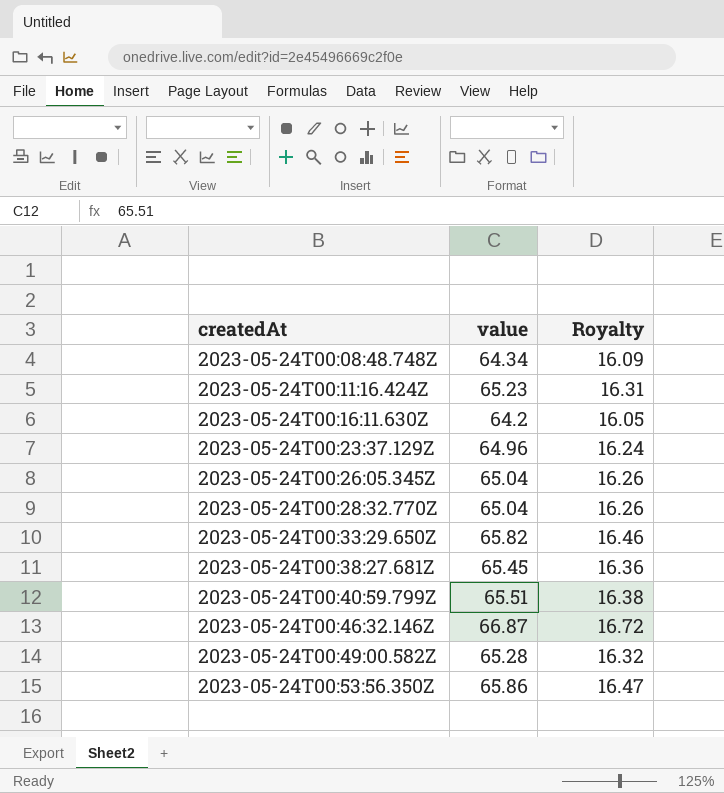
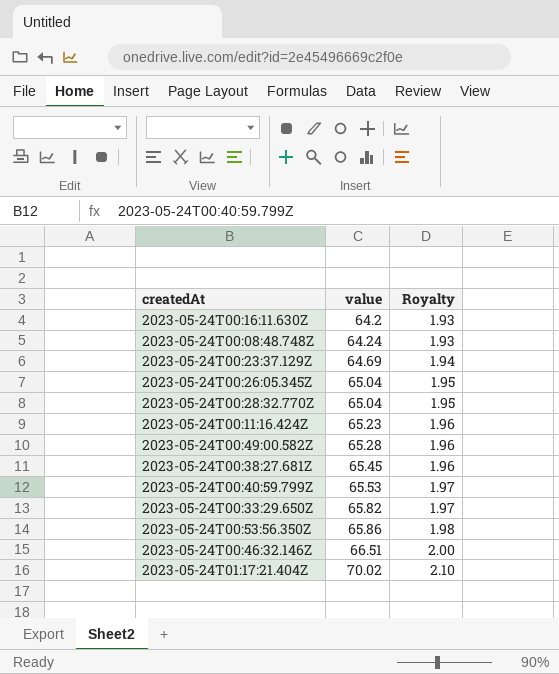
row order: createdAt ascending -> value ascending
column Royalty | formula: [value] * 0.25 -> [value] * 0.03
2023-05-24T00:08:48.748Z | value: 64.34 -> 64.24
2023-05-24T00:23:37.129Z | value: 64.96 -> 64.69
2023-05-24T00:40:59.799Z | value: 65.51 -> 65.53
2023-05-24T00:46:32.146Z | value: 66.87 -> 66.51
row 2023-05-24T01:17:21.404Z: none -> 70.02 | 2.10

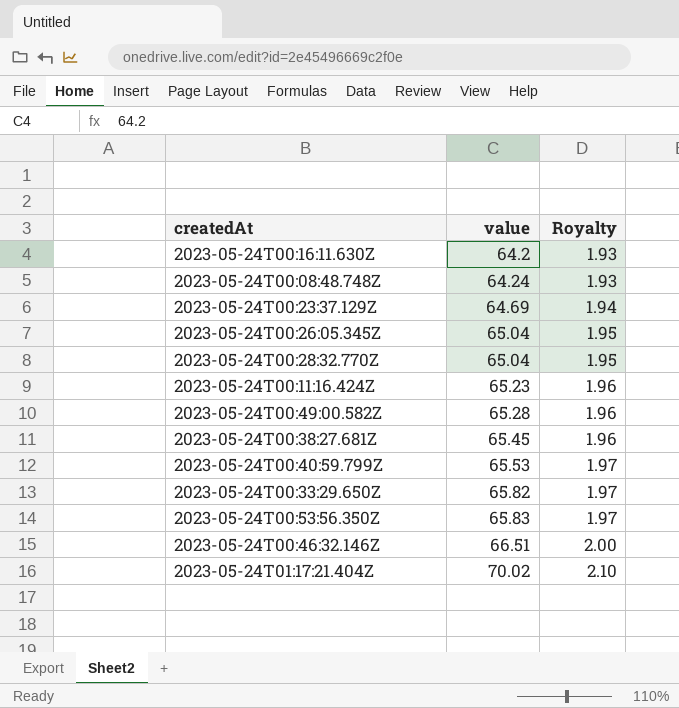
2023-05-24T00:53:56.350Z | value: 65.86 -> 65.83
2023-05-24T00:53:56.350Z | Royalty: 1.98 -> 1.97

